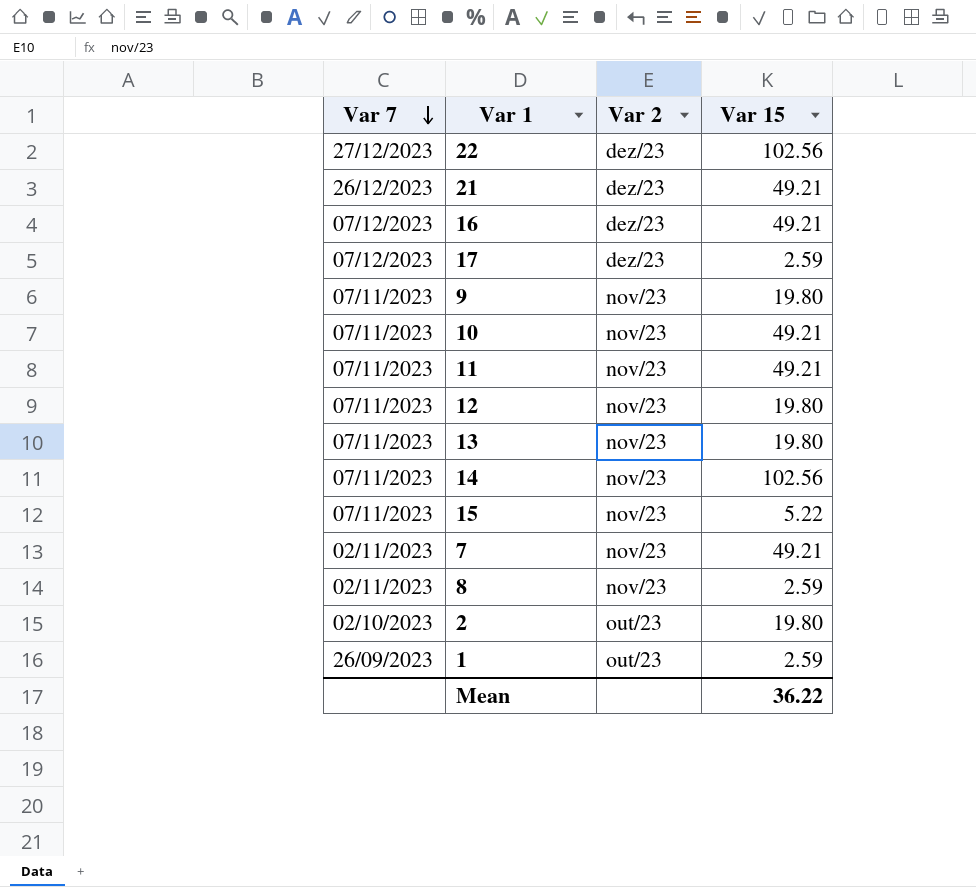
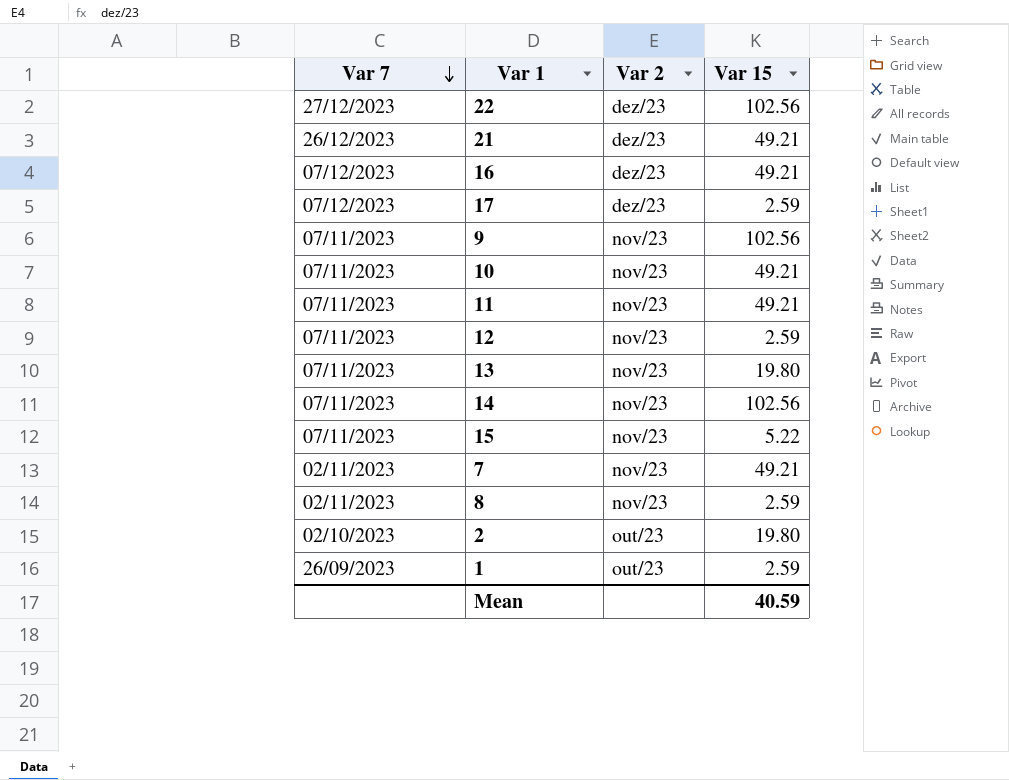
9 | Var 15: 19.80 -> 102.56
12 | Var 15: 19.80 -> 2.59
Mean | Var 15: 36.22 -> 40.59

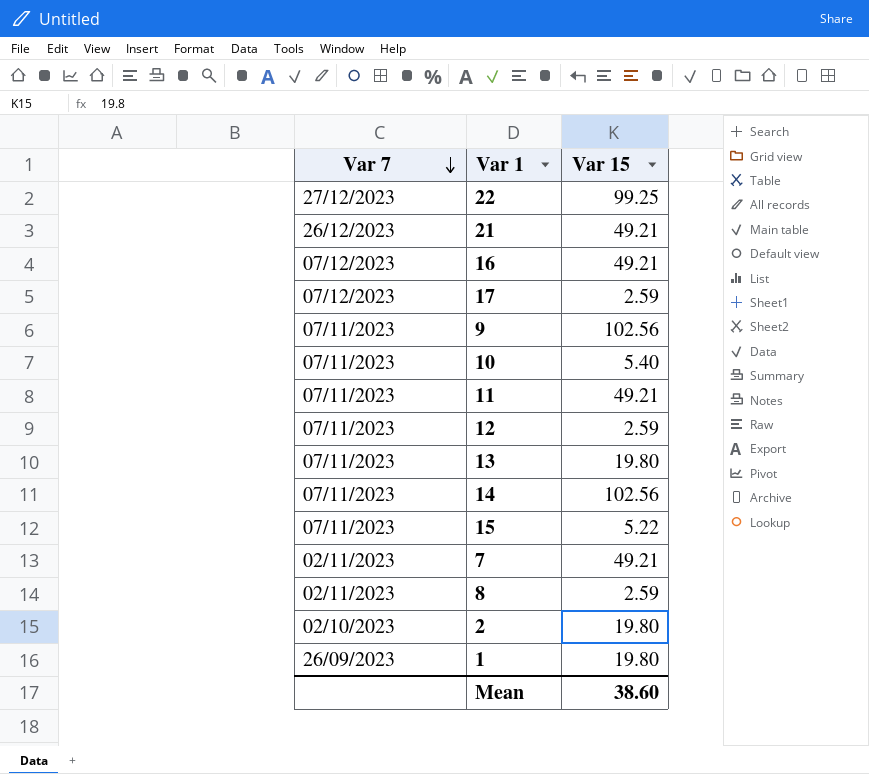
column Var 2 | position: 3 -> none
22 | Var 15: 102.56 -> 99.25
10 | Var 15: 49.21 -> 5.40
1 | Var 15: 2.59 -> 19.80
Mean | Var 15: 40.59 -> 38.60

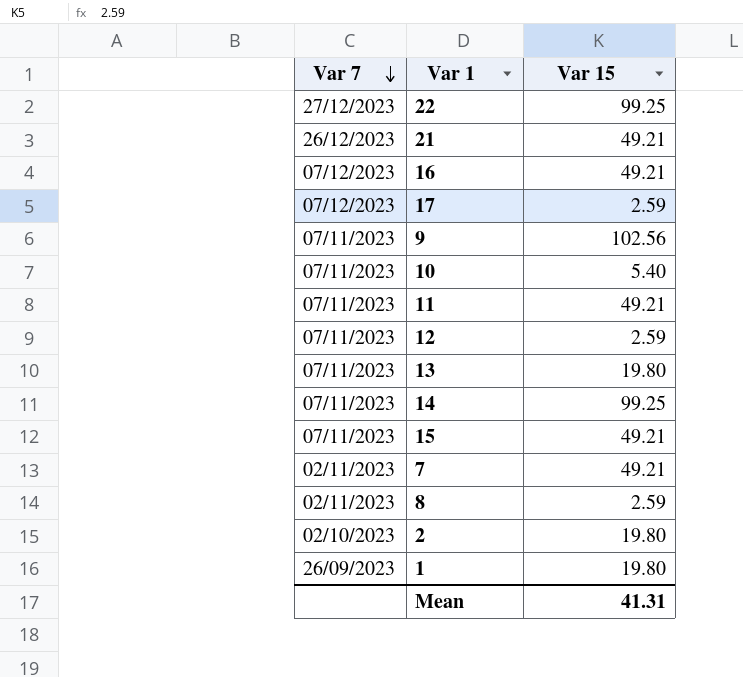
14 | Var 15: 102.56 -> 99.25
15 | Var 15: 5.22 -> 49.21
Mean | Var 15: 38.60 -> 41.31

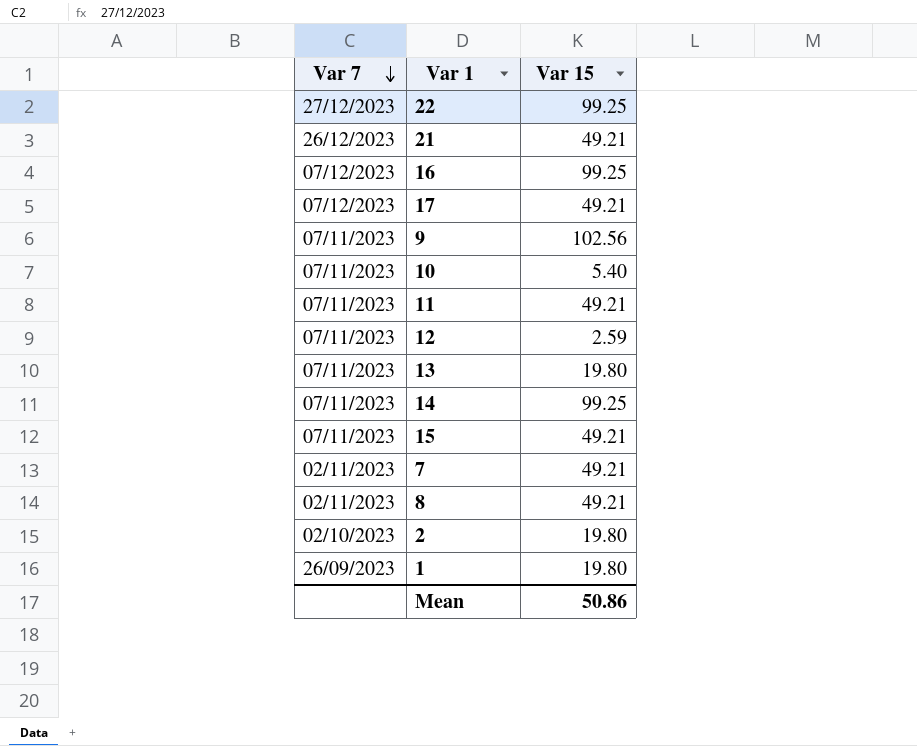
16 | Var 15: 49.21 -> 99.25
17 | Var 15: 2.59 -> 49.21
8 | Var 15: 2.59 -> 49.21
Mean | Var 15: 41.31 -> 50.86

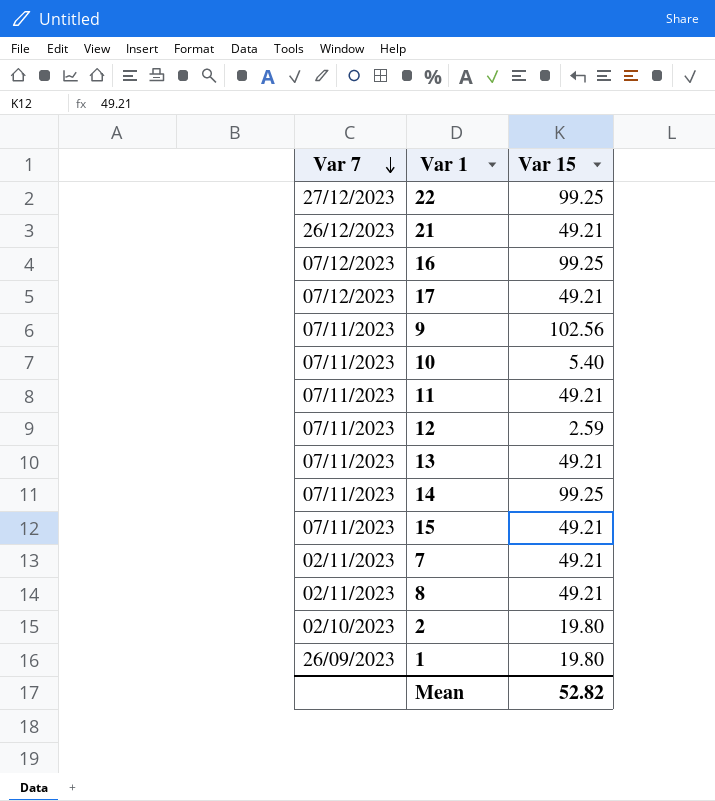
13 | Var 15: 19.80 -> 49.21
Mean | Var 15: 50.86 -> 52.82

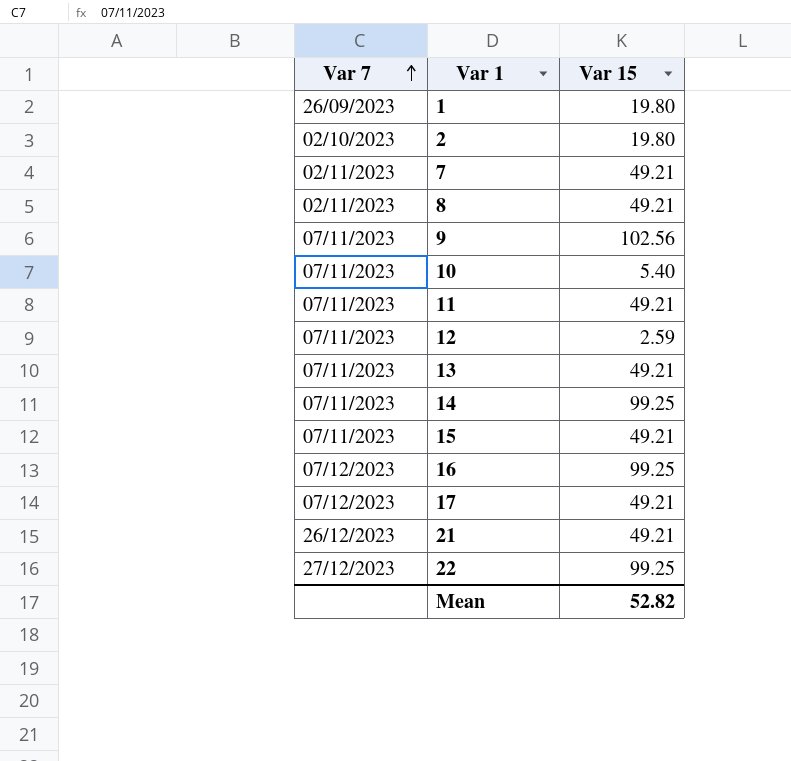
row order: Var 7 descending -> Var 7 ascending

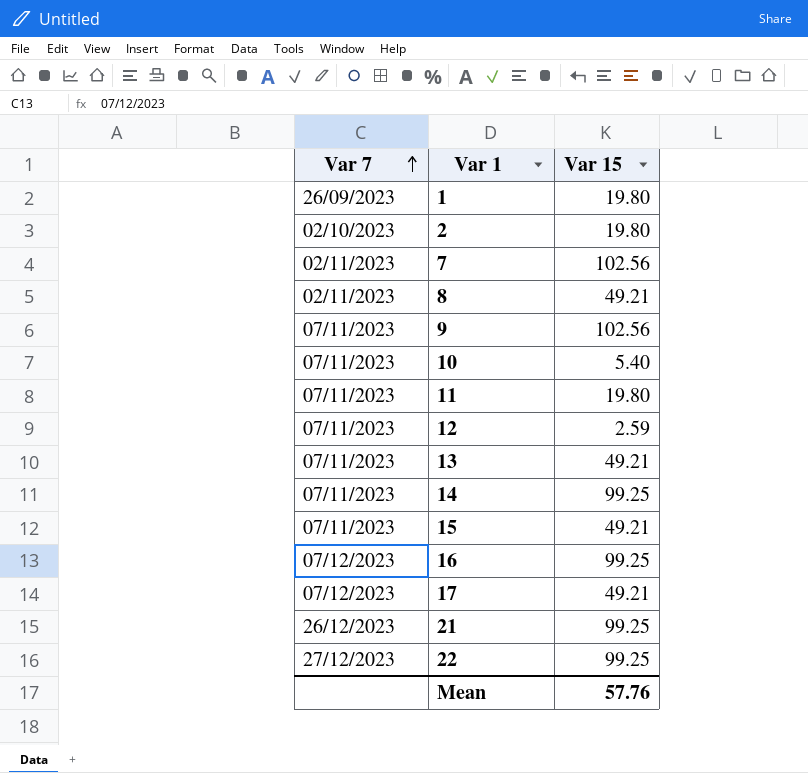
7 | Var 15: 49.21 -> 102.56
11 | Var 15: 49.21 -> 19.80
21 | Var 15: 49.21 -> 99.25
Mean | Var 15: 52.82 -> 57.76

